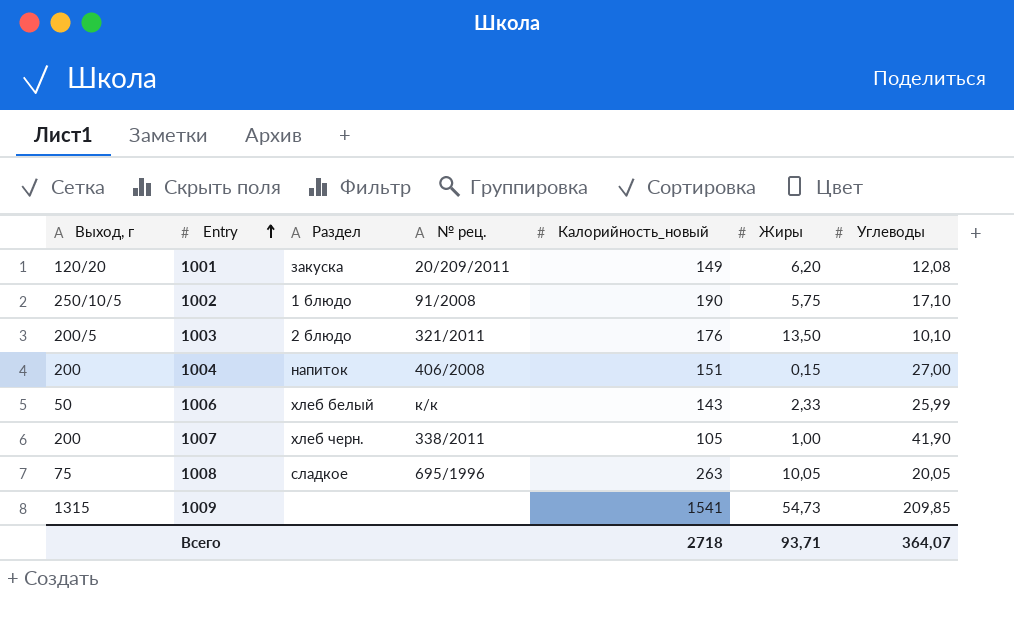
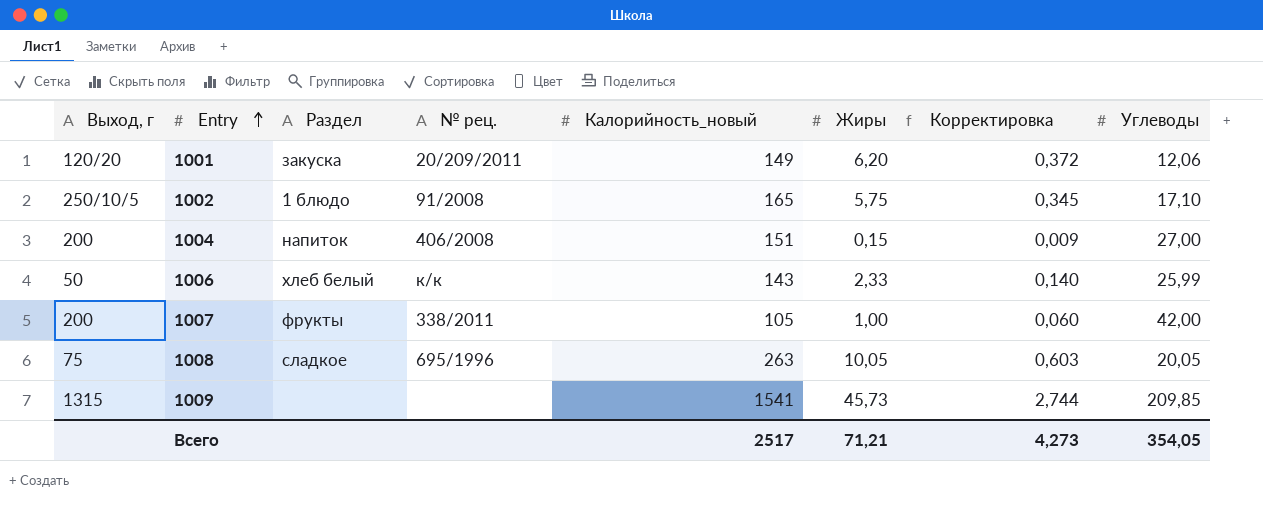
column Корректировка | formula: none -> [Жиры] * 0,06
row 1003: 200/5 | 2 блюдо | 321/2011 | 176 | 13,50 | 10,10 -> none
1001 | Углеводы: 12,08 -> 12,06
1002 | Калорийность_новый: 190 -> 165
1007 | Раздел: хлеб черн. -> фрукты
1007 | Углеводы: 41,90 -> 42,00
1009 | Жиры: 54,73 -> 45,73
Всего | Калорийность_новый: 2718 -> 2517
Всего | Жиры: 93,71 -> 71,21
Всего | Углеводы: 364,07 -> 354,05

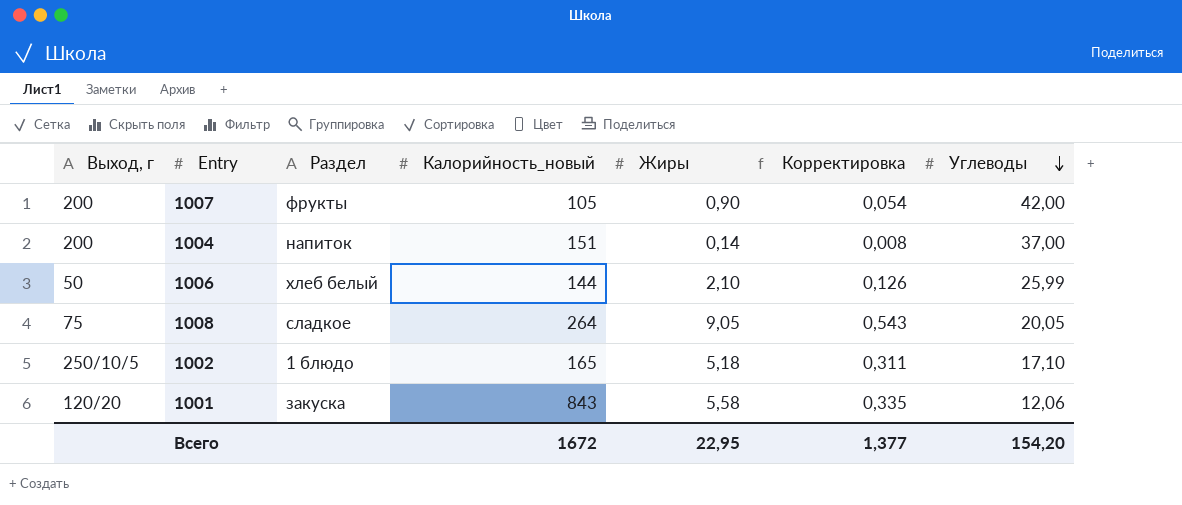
row order: Entry ascending -> Углеводы descending
column № рец. | position: 4 -> none
row 1009: 1315 | none | none | 1541 | 45,73 | 2,744 | 209,85 -> none
1007 | Жиры: 1,00 -> 0,90
1007 | Корректировка: 0,060 -> 0,054
1004 | Жиры: 0,15 -> 0,14
1004 | Корректировка: 0,009 -> 0,008
1004 | Углеводы: 27,00 -> 37,00
1006 | Калорийность_новый: 143 -> 144
1006 | Жиры: 2,33 -> 2,10
1006 | Корректировка: 0,140 -> 0,126
1008 | Калорийность_новый: 263 -> 264
1008 | Жиры: 10,05 -> 9,05
1008 | Корректировка: 0,603 -> 0,543
1002 | Жиры: 5,75 -> 5,18
1002 | Корректировка: 0,345 -> 0,311
1001 | Калорийность_новый: 149 -> 843
1001 | Жиры: 6,20 -> 5,58
1001 | Корректировка: 0,372 -> 0,335
Всего | Калорийность_новый: 2517 -> 1672
Всего | Жиры: 71,21 -> 22,95
Всего | Корректировка: 4,273 -> 1,377
Всего | Углеводы: 354,05 -> 154,20

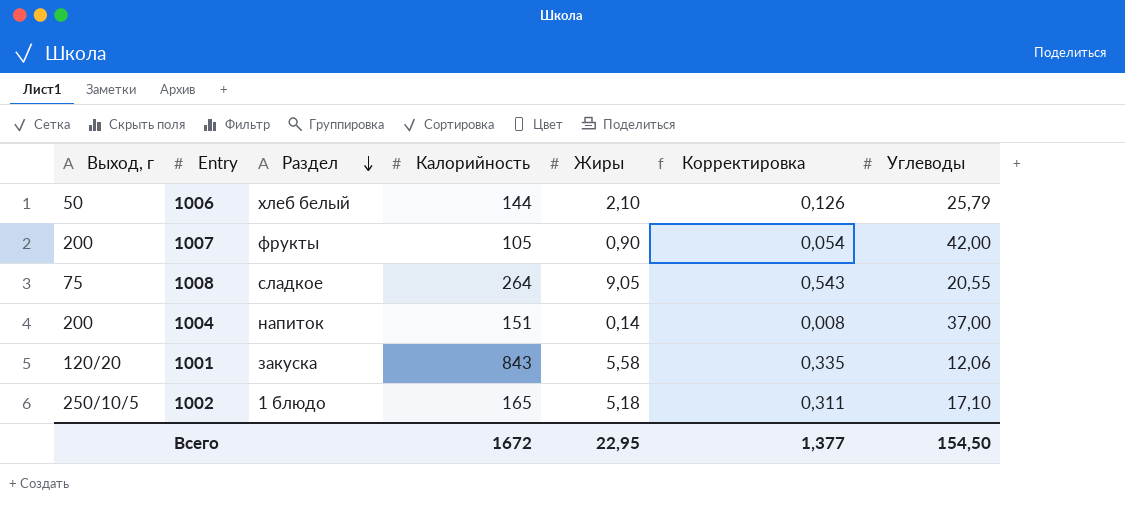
row order: Углеводы descending -> Раздел descending
column name: Калорийность_новый -> Калорийность
1006 | Углеводы: 25,99 -> 25,79
1008 | Углеводы: 20,05 -> 20,55
Всего | Углеводы: 154,20 -> 154,50

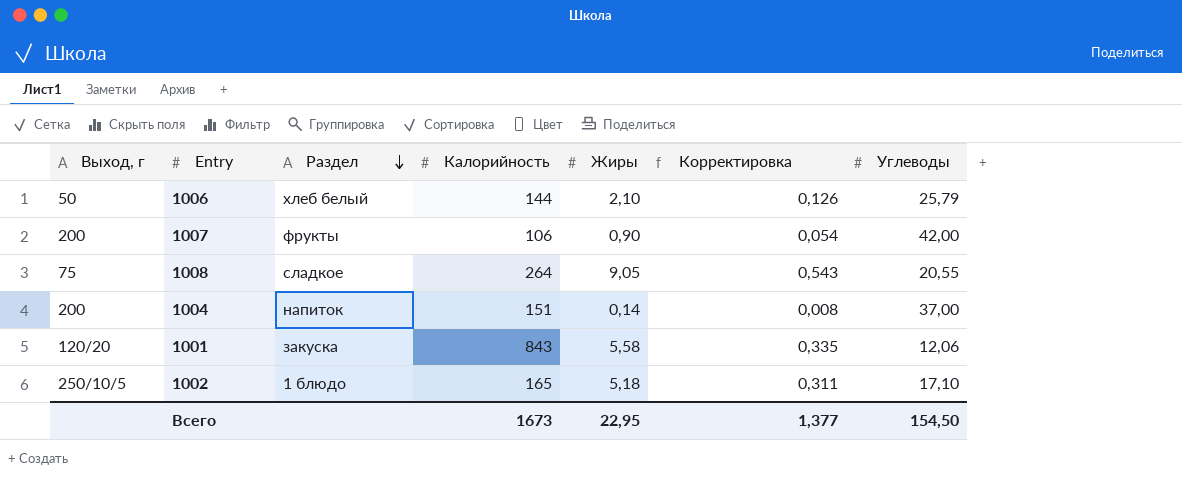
1007 | Калорийность: 105 -> 106
Всего | Калорийность: 1672 -> 1673

